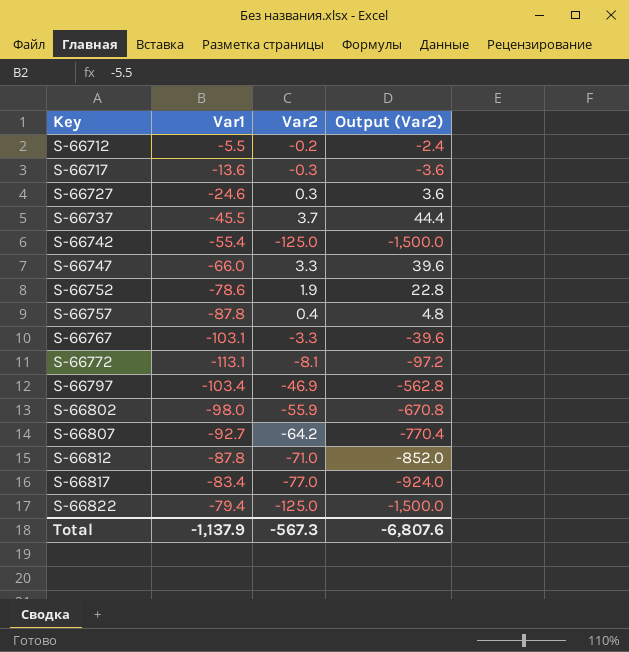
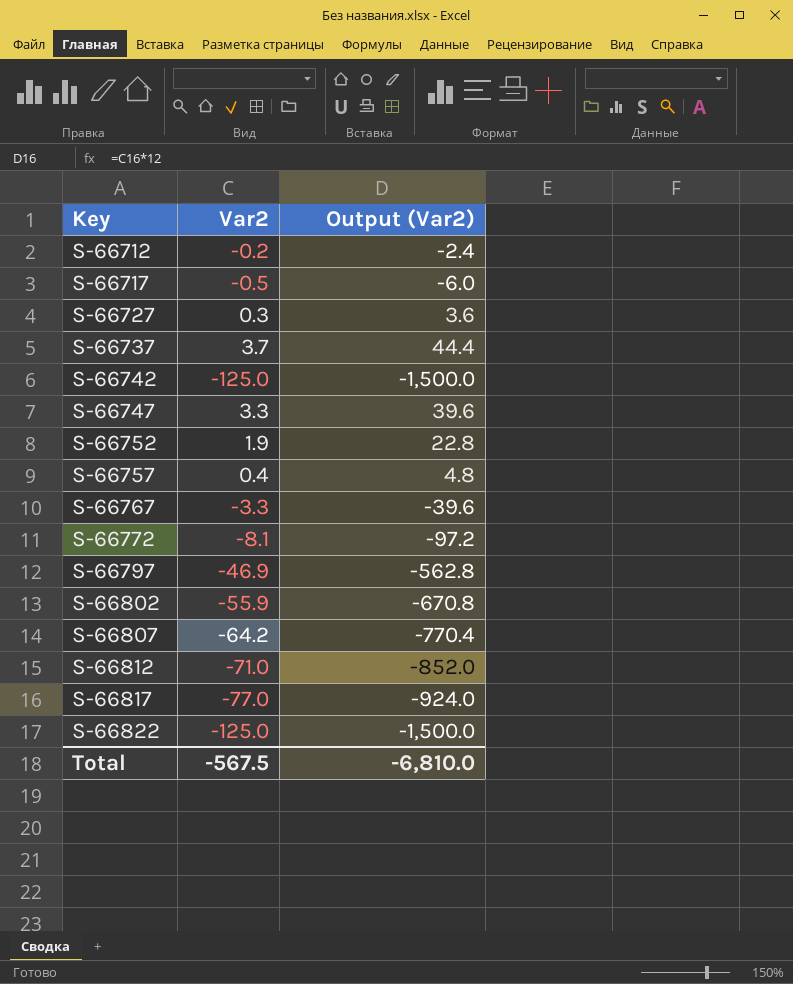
column Var1 | position: 2 -> none
S-66717 | Var2: -0.3 -> -0.5
S-66717 | Output (Var2): -3.6 -> -6.0
Total | Var2: -567.3 -> -567.5
Total | Output (Var2): -6,807.6 -> -6,810.0

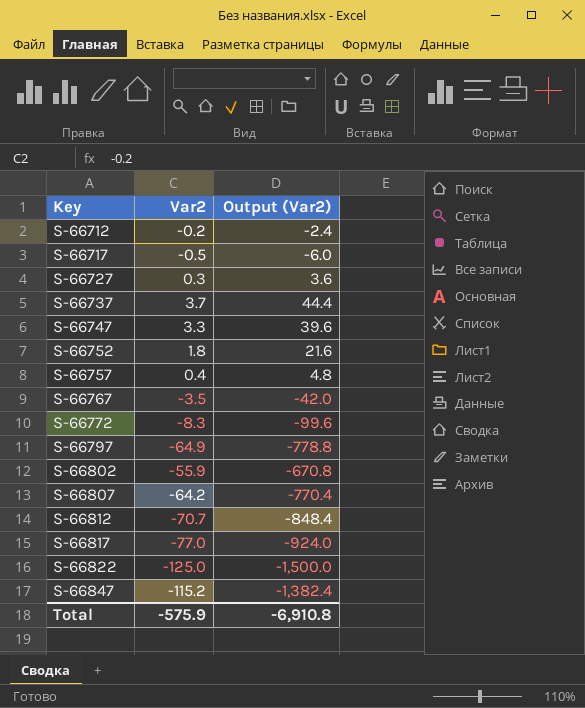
row S-66742: -125.0 | -1,500.0 -> none
S-66752 | Var2: 1.9 -> 1.8
S-66752 | Output (Var2): 22.8 -> 21.6
S-66767 | Var2: -3.3 -> -3.5
S-66767 | Output (Var2): -39.6 -> -42.0
S-66772 | Var2: -8.1 -> -8.3
S-66772 | Output (Var2): -97.2 -> -99.6
S-66797 | Var2: -46.9 -> -64.9
S-66797 | Output (Var2): -562.8 -> -778.8
S-66812 | Var2: -71.0 -> -70.7
S-66812 | Output (Var2): -852.0 -> -848.4
row S-66847: none -> -115.2 | -1,382.4
Total | Var2: -567.5 -> -575.9
Total | Output (Var2): -6,810.0 -> -6,910.8

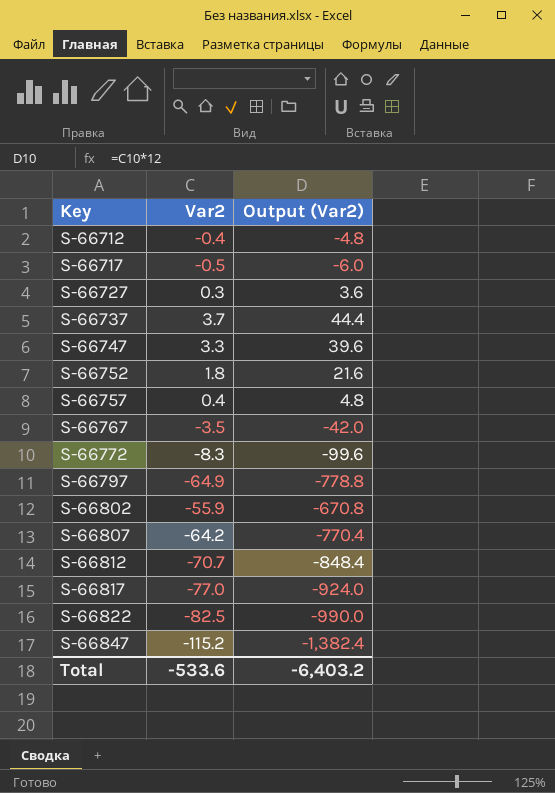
S-66712 | Var2: -0.2 -> -0.4
S-66712 | Output (Var2): -2.4 -> -4.8
S-66822 | Var2: -125.0 -> -82.5
S-66822 | Output (Var2): -1,500.0 -> -990.0
Total | Var2: -575.9 -> -533.6
Total | Output (Var2): -6,910.8 -> -6,403.2

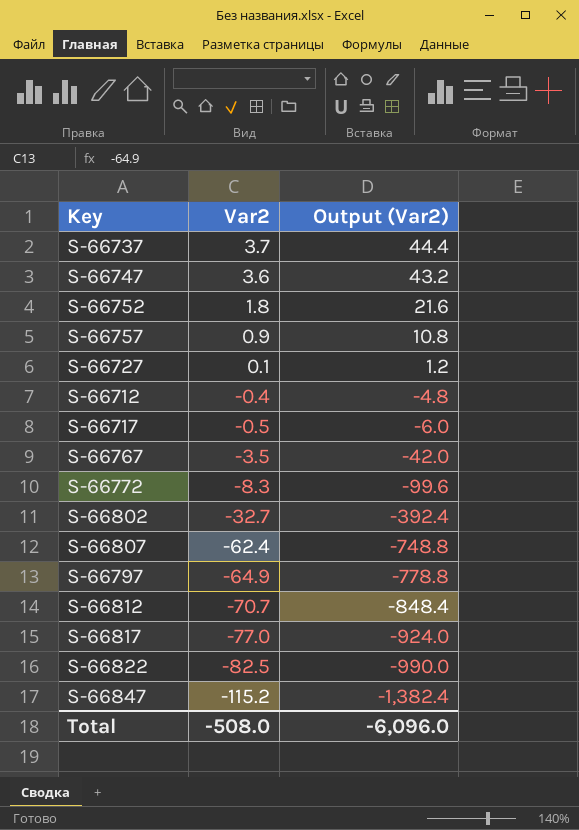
row order: Key ascending -> Var2 descending
S-66747 | Var2: 3.3 -> 3.6
S-66747 | Output (Var2): 39.6 -> 43.2
S-66757 | Var2: 0.4 -> 0.9
S-66757 | Output (Var2): 4.8 -> 10.8
S-66727 | Var2: 0.3 -> 0.1
S-66727 | Output (Var2): 3.6 -> 1.2
S-66802 | Var2: -55.9 -> -32.7
S-66802 | Output (Var2): -670.8 -> -392.4
S-66807 | Var2: -64.2 -> -62.4
S-66807 | Output (Var2): -770.4 -> -748.8
Total | Var2: -533.6 -> -508.0
Total | Output (Var2): -6,403.2 -> -6,096.0

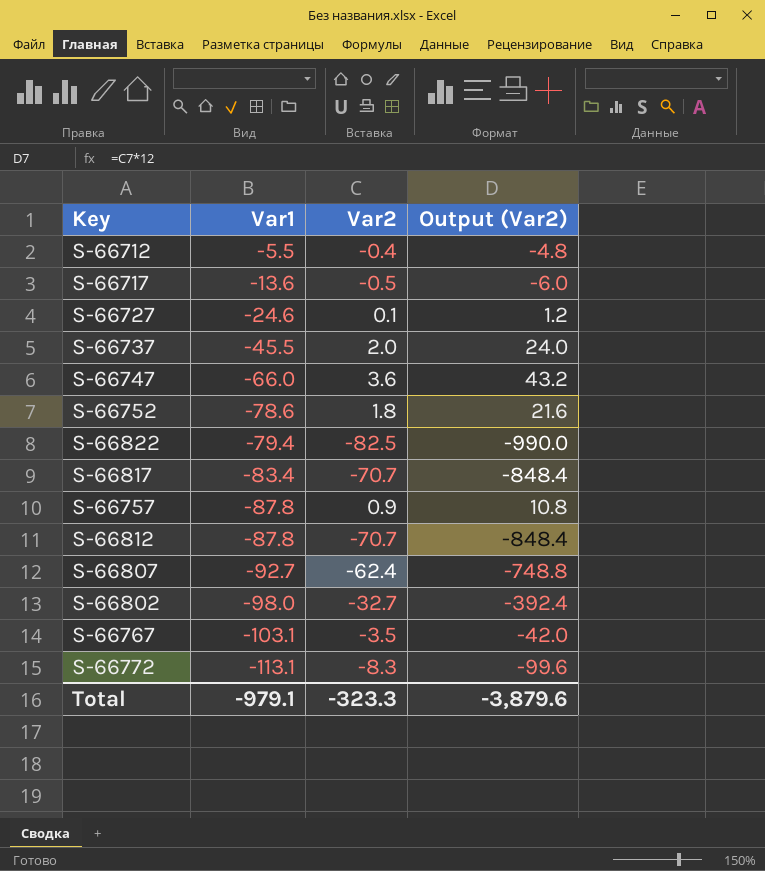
row order: Var2 descending -> Var1 descending
column Var1 | position: none -> 2
row S-66797: -64.9 | -778.8 -> none
row S-66847: -115.2 | -1,382.4 -> none
S-66737 | Var2: 3.7 -> 2.0
S-66737 | Output (Var2): 44.4 -> 24.0
S-66817 | Var2: -77.0 -> -70.7
S-66817 | Output (Var2): -924.0 -> -848.4
Total | Var2: -508.0 -> -323.3
Total | Output (Var2): -6,096.0 -> -3,879.6

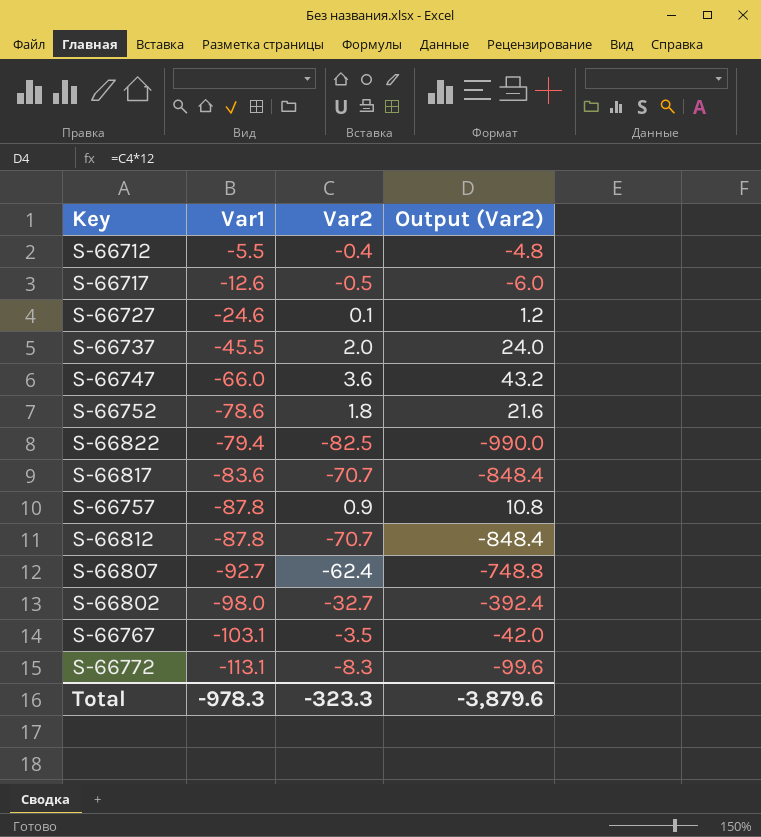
S-66717 | Var1: -13.6 -> -12.6
S-66817 | Var1: -83.4 -> -83.6
Total | Var1: -979.1 -> -978.3

